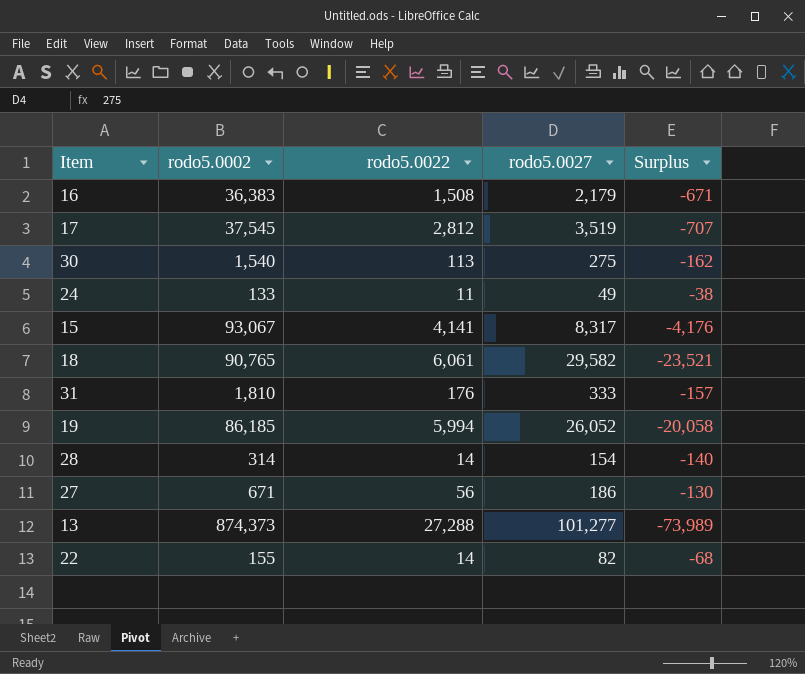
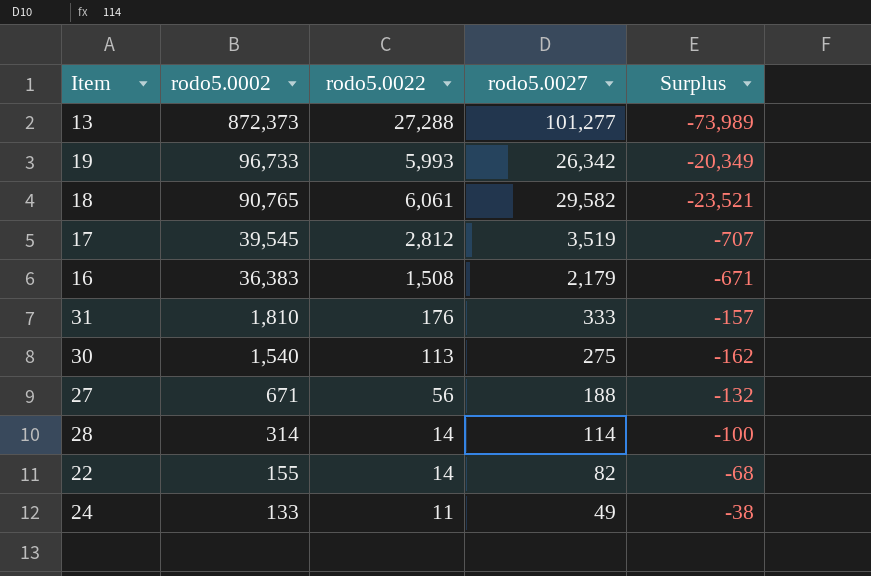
row order: none -> rodo5.0002 descending
row 15: 93,067 | 4,141 | 8,317 | -4,176 -> none
13 | rodo5.0002: 874,373 -> 872,373
19 | rodo5.0002: 86,185 -> 96,733
19 | rodo5.0022: 5,994 -> 5,993
19 | rodo5.0027: 26,052 -> 26,342
19 | Surplus: -20,058 -> -20,349
17 | rodo5.0002: 37,545 -> 39,545
27 | rodo5.0027: 186 -> 188
27 | Surplus: -130 -> -132
28 | rodo5.0027: 154 -> 114
28 | Surplus: -140 -> -100

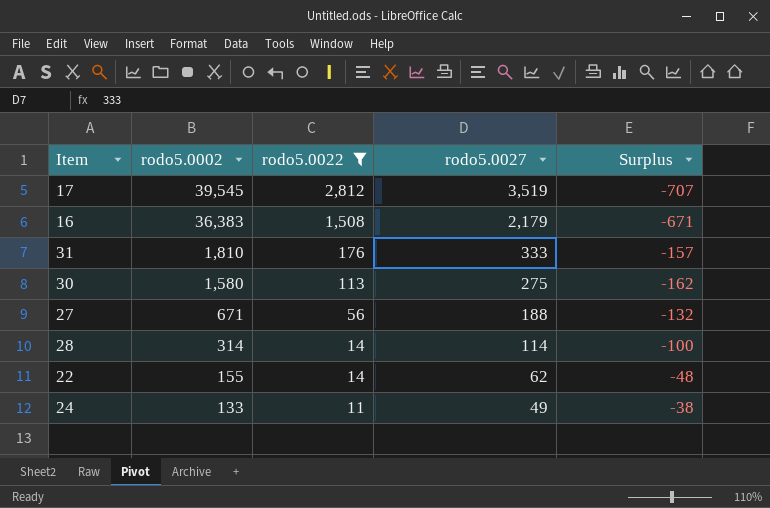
filter: none -> rodo5.0022 <= 2,812
30 | rodo5.0002: 1,540 -> 1,580
22 | rodo5.0027: 82 -> 62
22 | Surplus: -68 -> -48

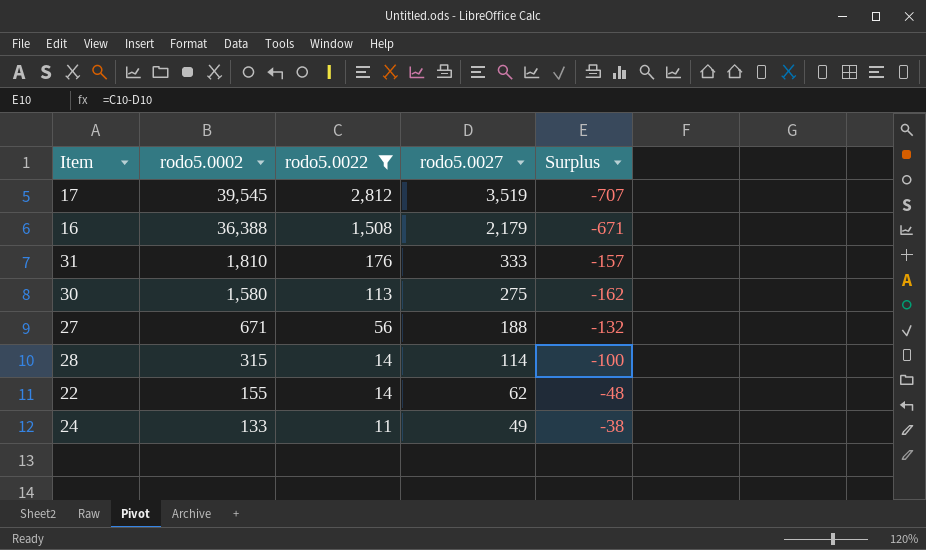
16 | rodo5.0002: 36,383 -> 36,388
28 | rodo5.0002: 314 -> 315

